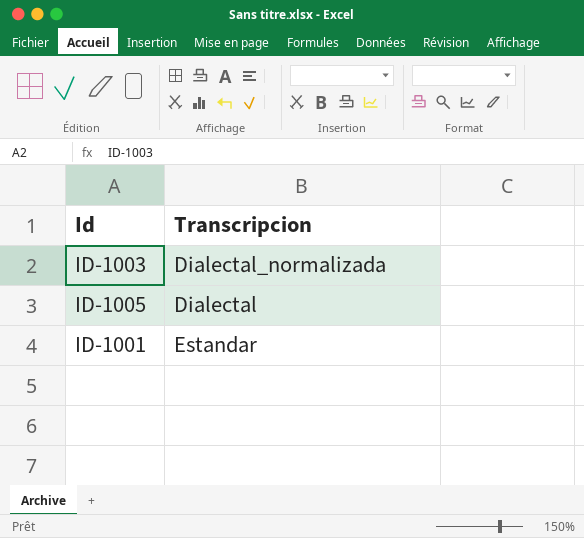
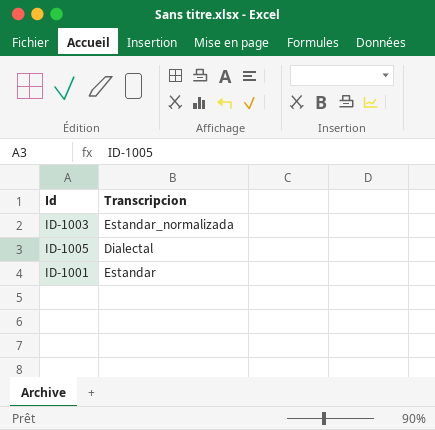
ID-1003 | Transcripcion: Dialectal_normalizada -> Estandar_normalizada

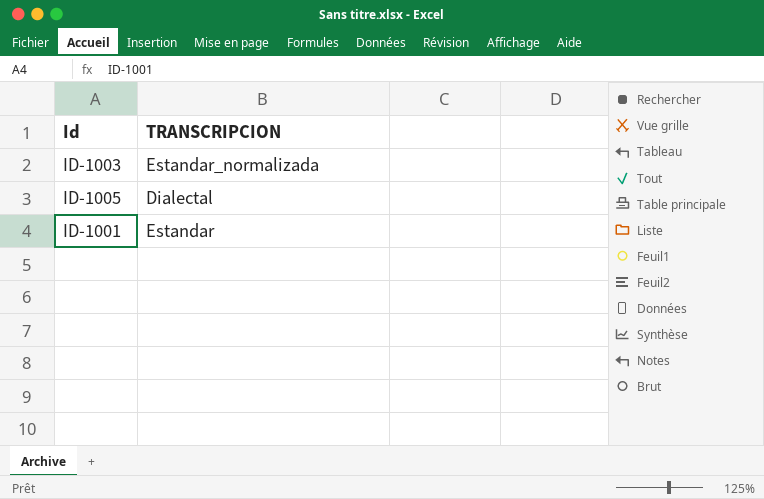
column name: Transcripcion -> TRANSCRIPCION

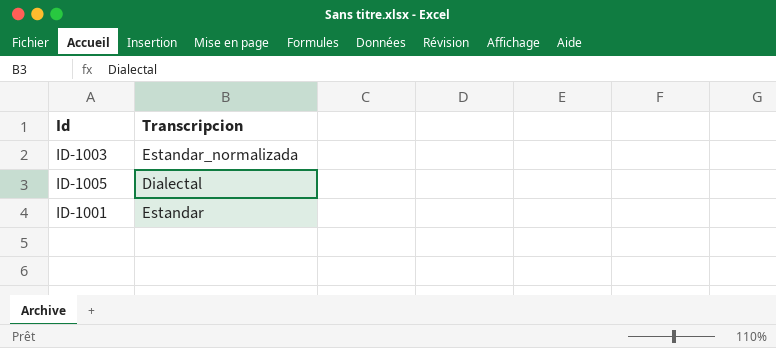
column name: TRANSCRIPCION -> Transcripcion

